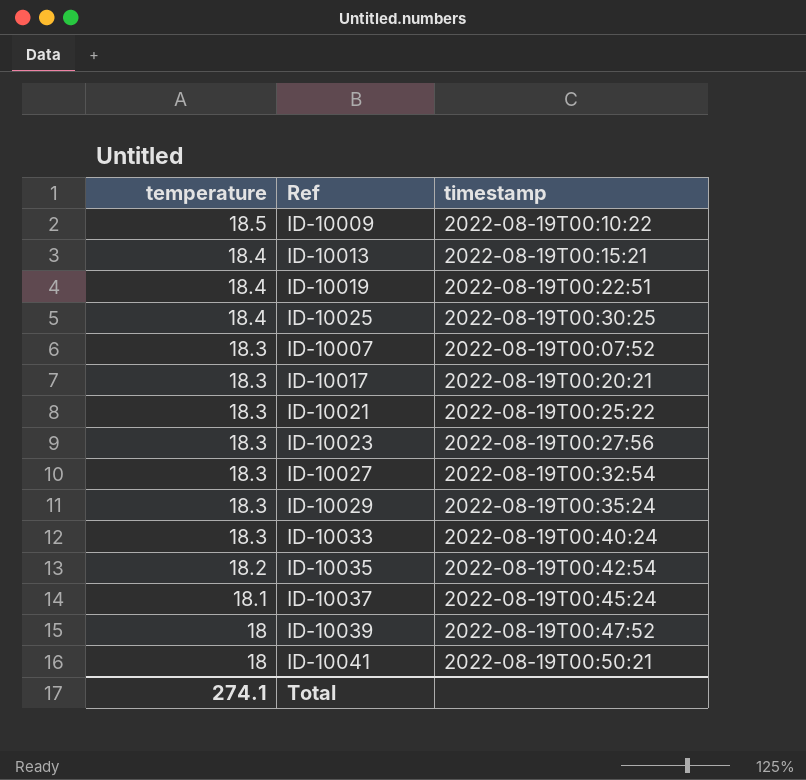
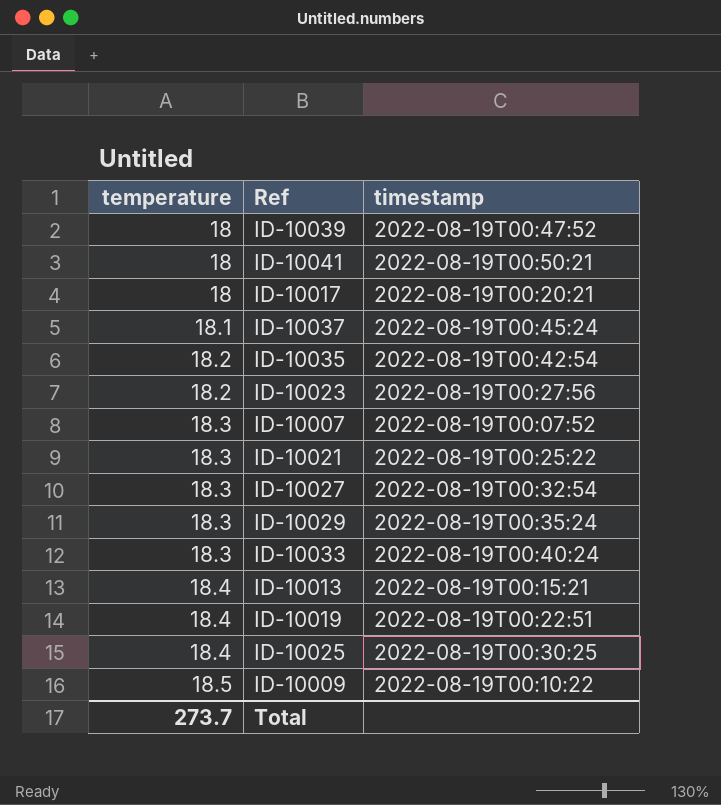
row order: temperature descending -> temperature ascending
ID-10017 | temperature: 18.3 -> 18
ID-10023 | temperature: 18.3 -> 18.2
Total | temperature: 274.1 -> 273.7

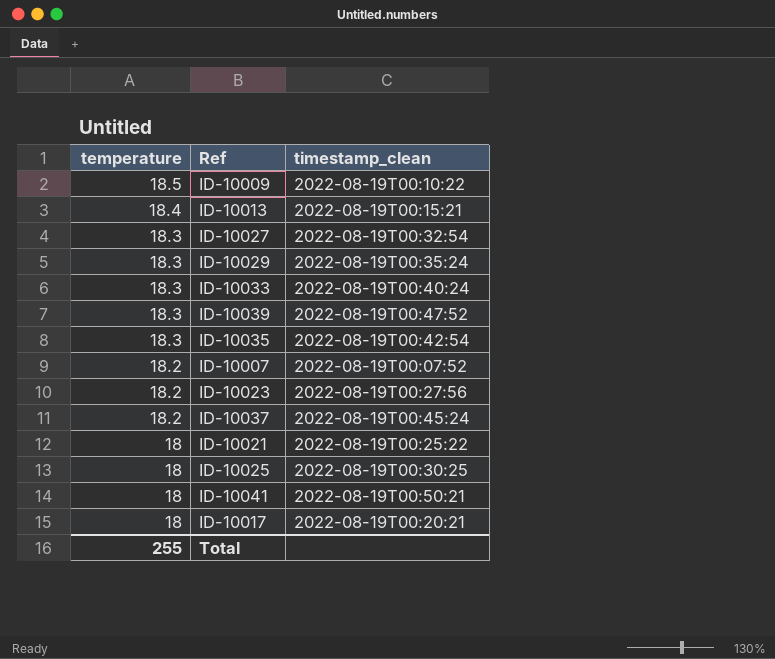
row order: temperature ascending -> temperature descending
column name: timestamp -> timestamp_clean
row ID-10019: 18.4 | 2022-08-19T00:22:51 -> none
ID-10039 | temperature: 18 -> 18.3
ID-10035 | temperature: 18.2 -> 18.3
ID-10007 | temperature: 18.3 -> 18.2
ID-10037 | temperature: 18.1 -> 18.2
ID-10021 | temperature: 18.3 -> 18
ID-10025 | temperature: 18.4 -> 18
Total | temperature: 273.7 -> 255

